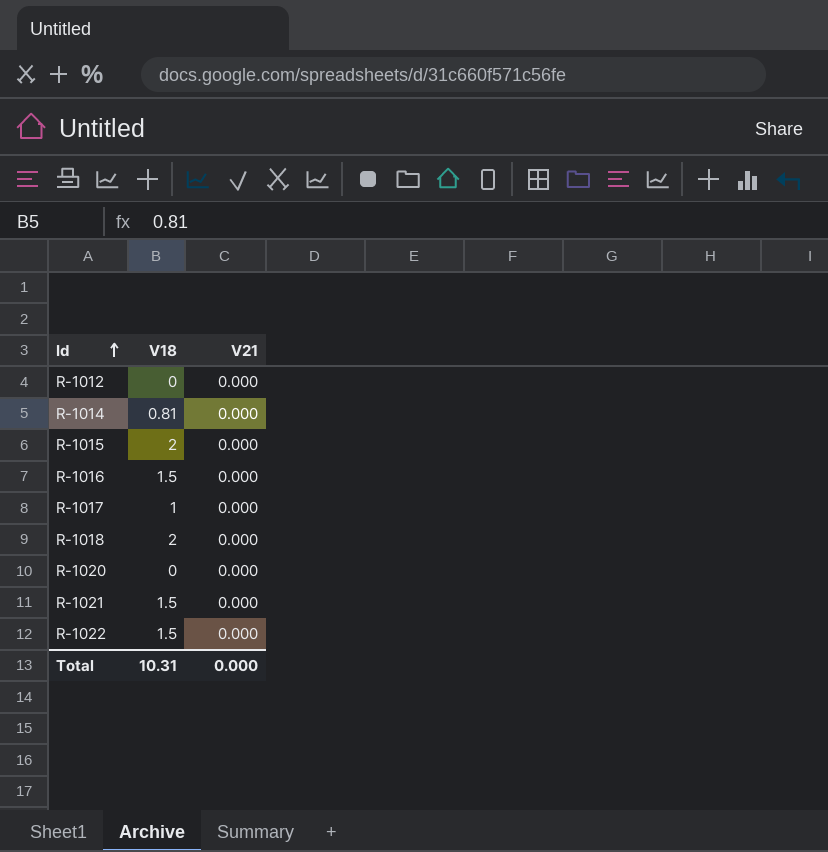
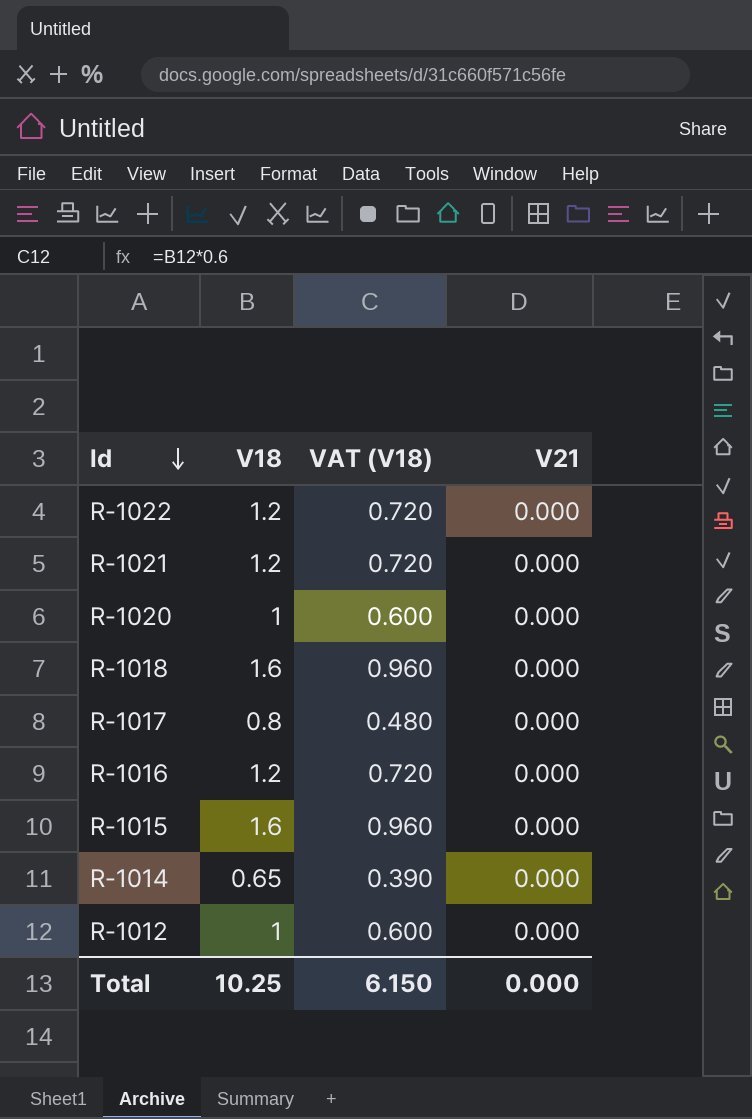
row order: Id ascending -> Id descending
column VAT (V18) | formula: none -> [V18] * 0.6
R-1022 | V18: 1.5 -> 1.2
R-1021 | V18: 1.5 -> 1.2
R-1020 | V18: 0 -> 1
R-1018 | V18: 2 -> 1.6
R-1017 | V18: 1 -> 0.8
R-1016 | V18: 1.5 -> 1.2
R-1015 | V18: 2 -> 1.6
R-1014 | V18: 0.81 -> 0.65
R-1012 | V18: 0 -> 1
Total | V18: 10.31 -> 10.25

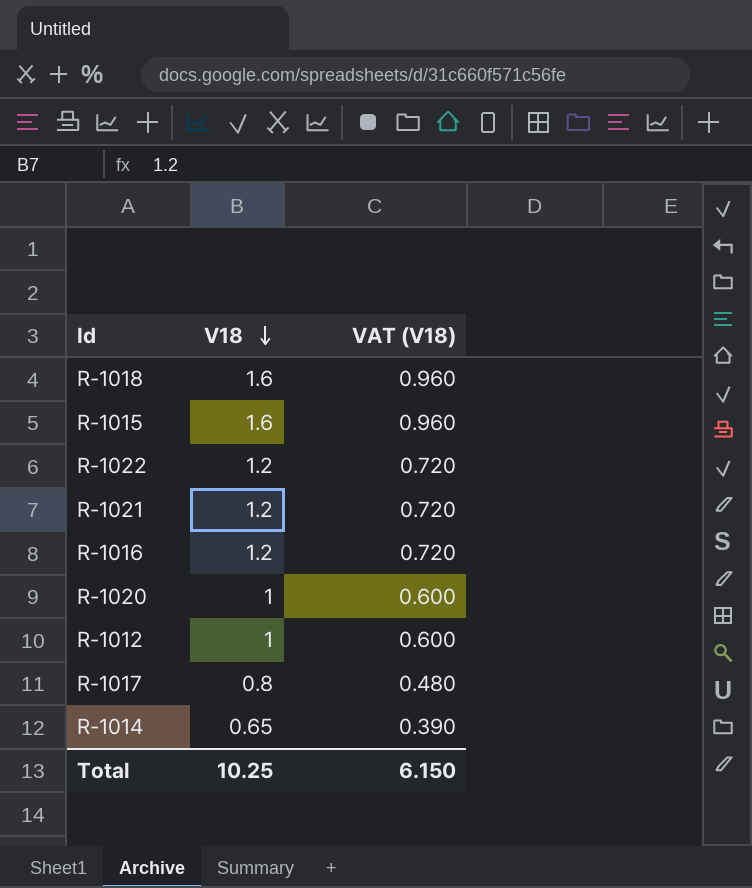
row order: Id descending -> V18 descending
column V21 | position: 4 -> none

